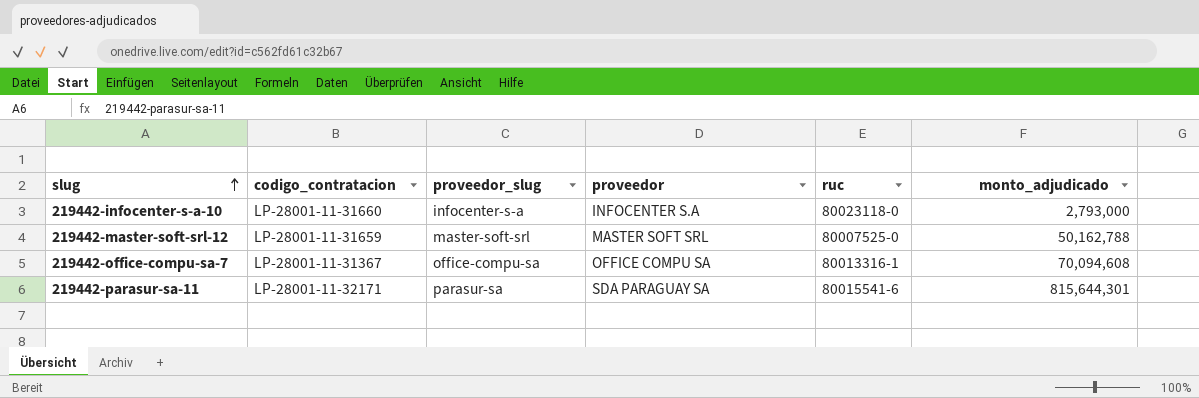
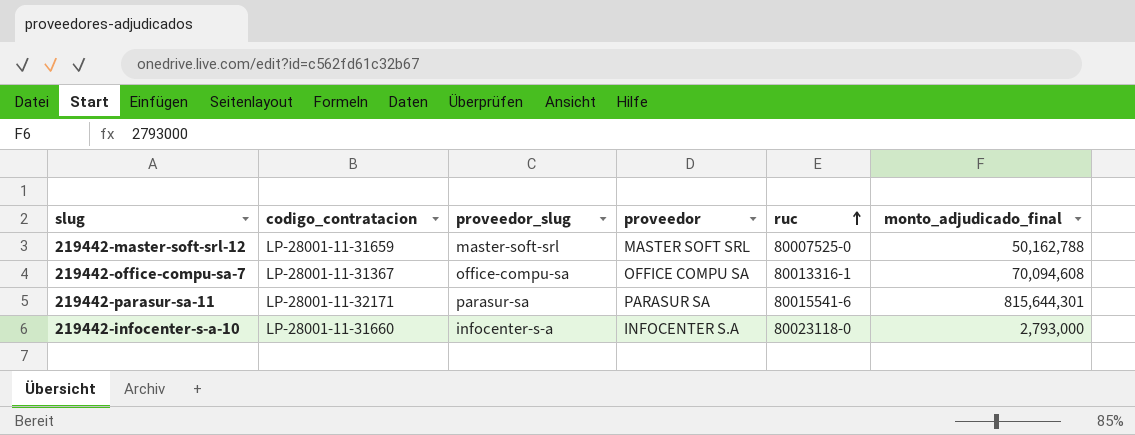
row order: slug ascending -> ruc ascending
column name: monto_adjudicado -> monto_adjudicado_final
219442-parasur-sa-11 | proveedor: SDA PARAGUAY SA -> PARASUR SA

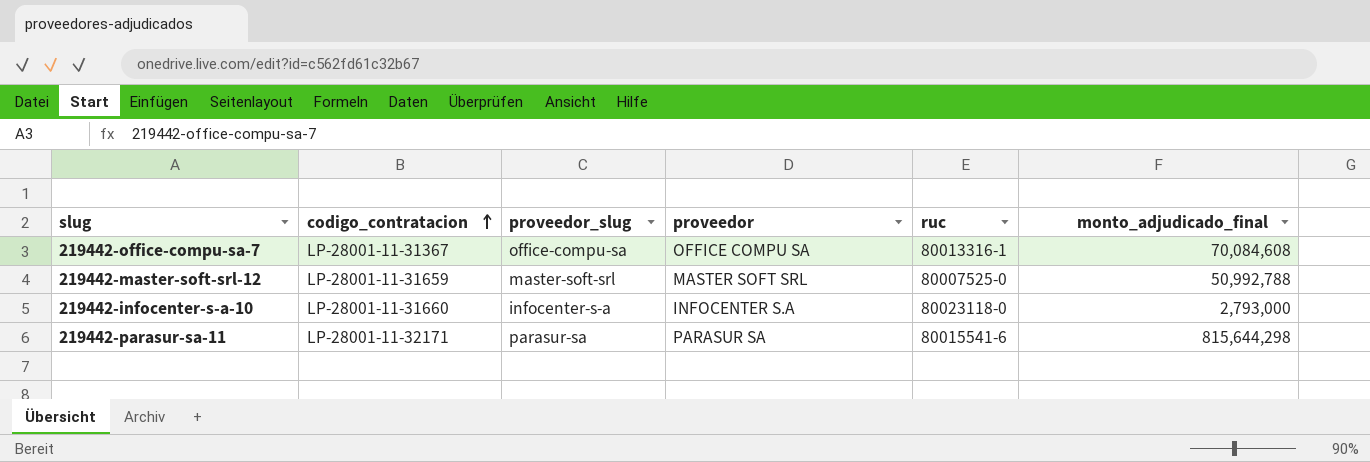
row order: ruc ascending -> codigo_contratacion ascending
219442-office-compu-sa-7 | monto_adjudicado_final: 70,094,608 -> 70,084,608
219442-master-soft-srl-12 | monto_adjudicado_final: 50,162,788 -> 50,992,788
219442-parasur-sa-11 | monto_adjudicado_final: 815,644,301 -> 815,644,298

